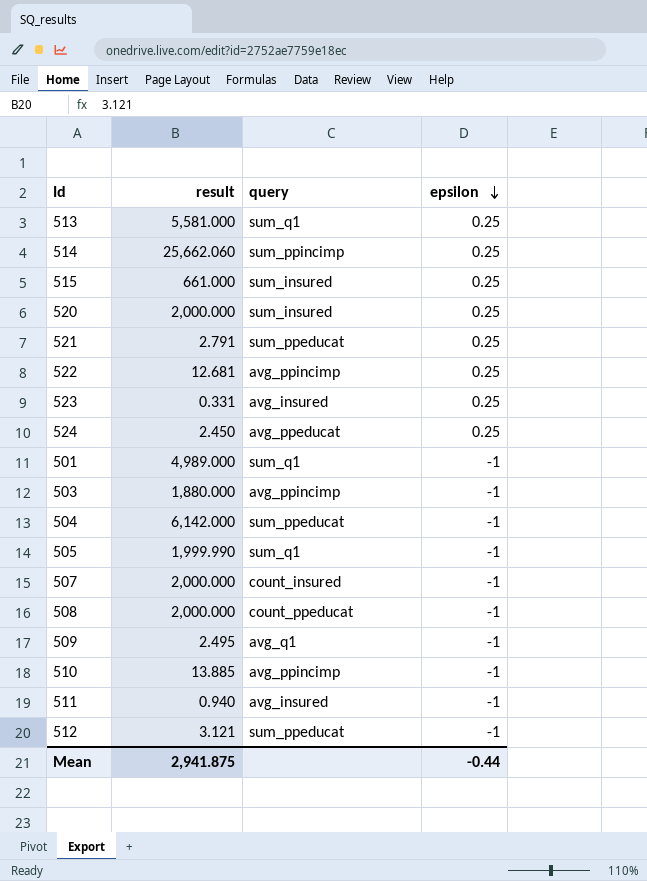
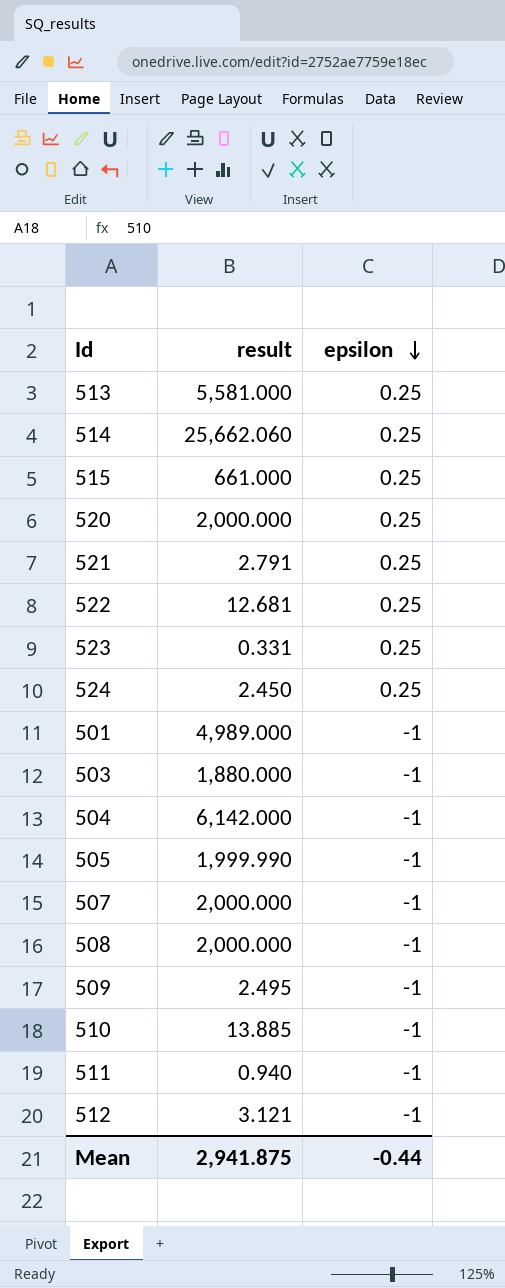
column query | position: 3 -> none

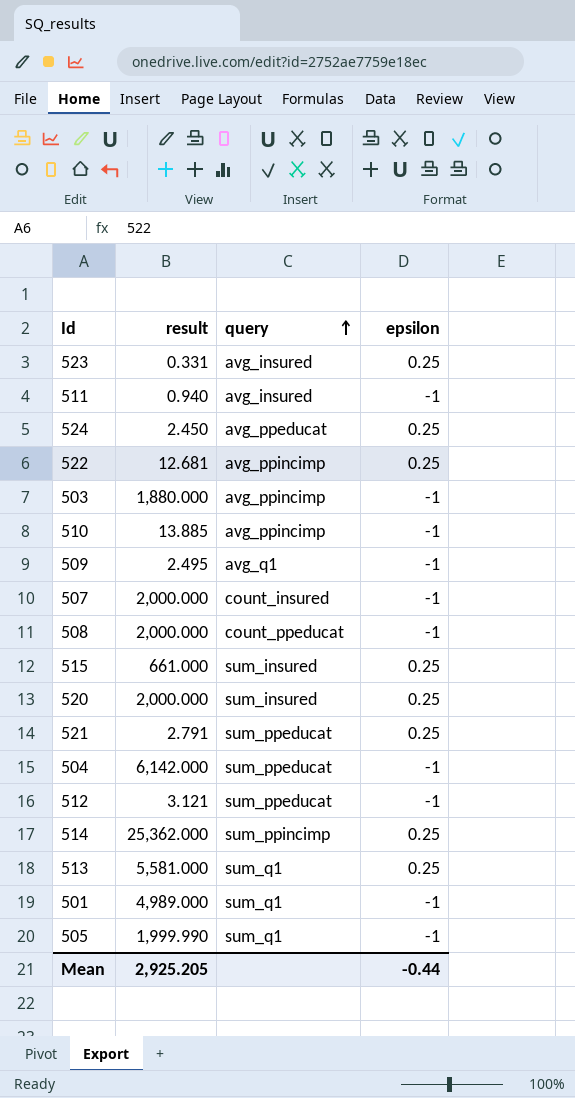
row order: epsilon descending -> query ascending
column query | position: none -> 3
514 | result: 25,662.060 -> 25,362.000
Mean | result: 2,941.875 -> 2,925.205

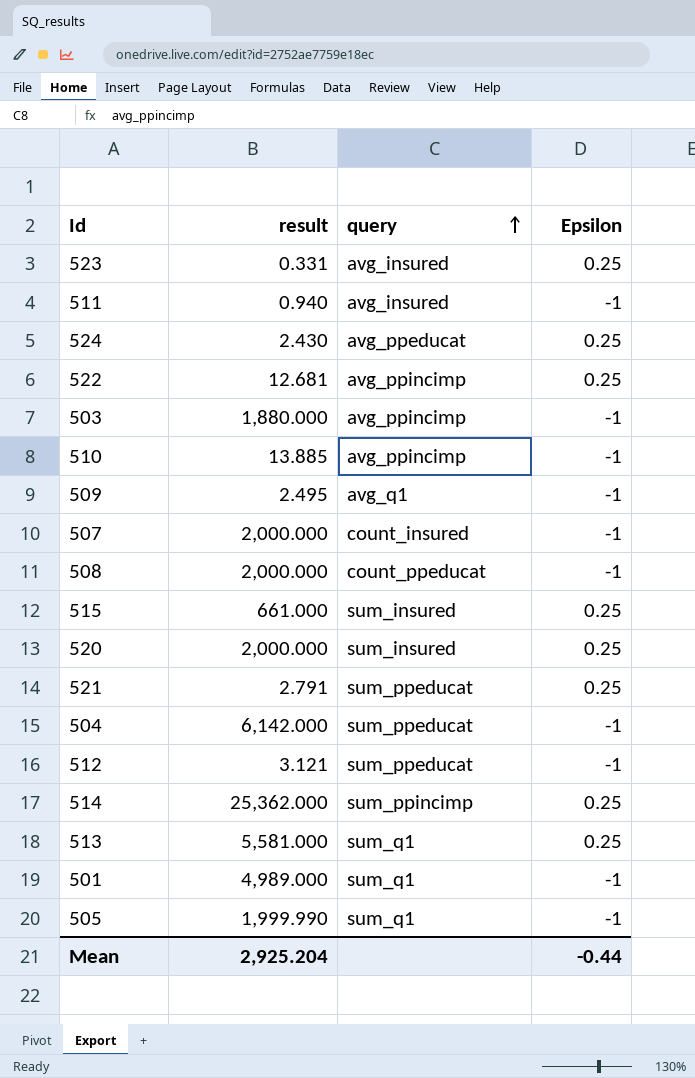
column name: epsilon -> Epsilon
524 | result: 2.450 -> 2.430
Mean | result: 2,925.205 -> 2,925.204

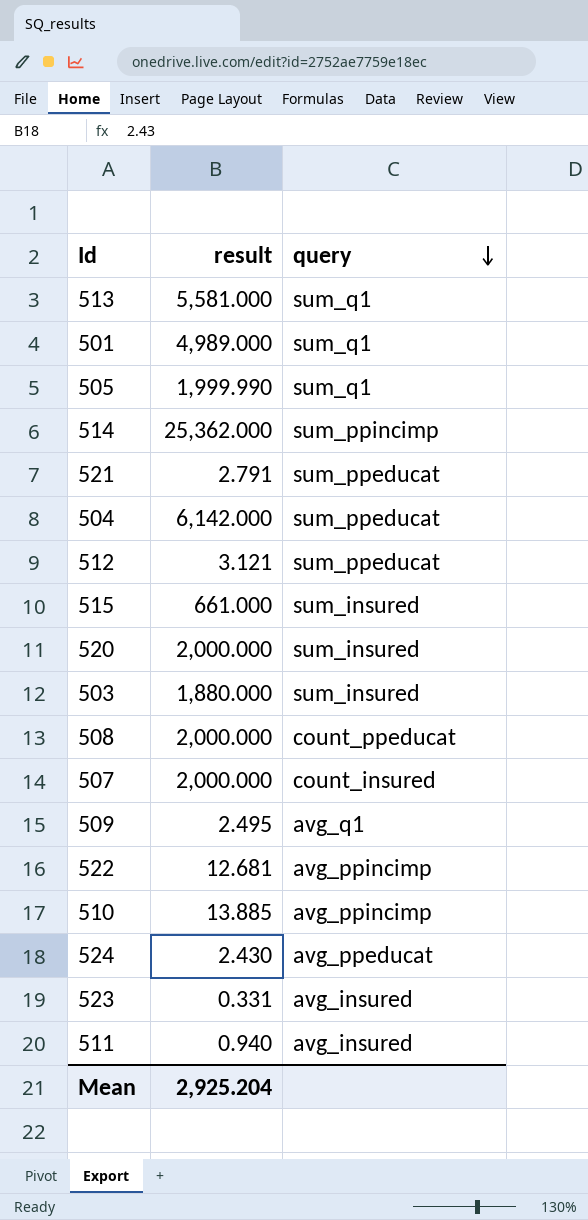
row order: query ascending -> query descending
column Epsilon | position: 4 -> none
503 | query: avg_ppincimp -> sum_insured

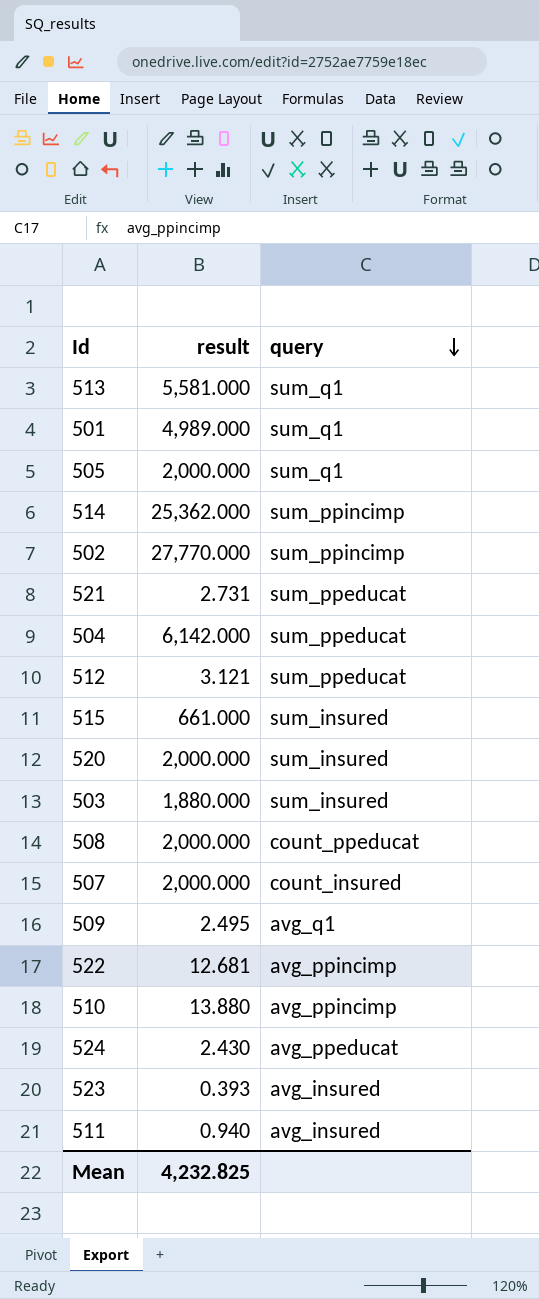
505 | result: 1,999.990 -> 2,000.000
row 502: none -> 27,770.000 | sum_ppincimp
521 | result: 2.791 -> 2.731
510 | result: 13.885 -> 13.880
523 | result: 0.331 -> 0.393
Mean | result: 2,925.204 -> 4,232.825

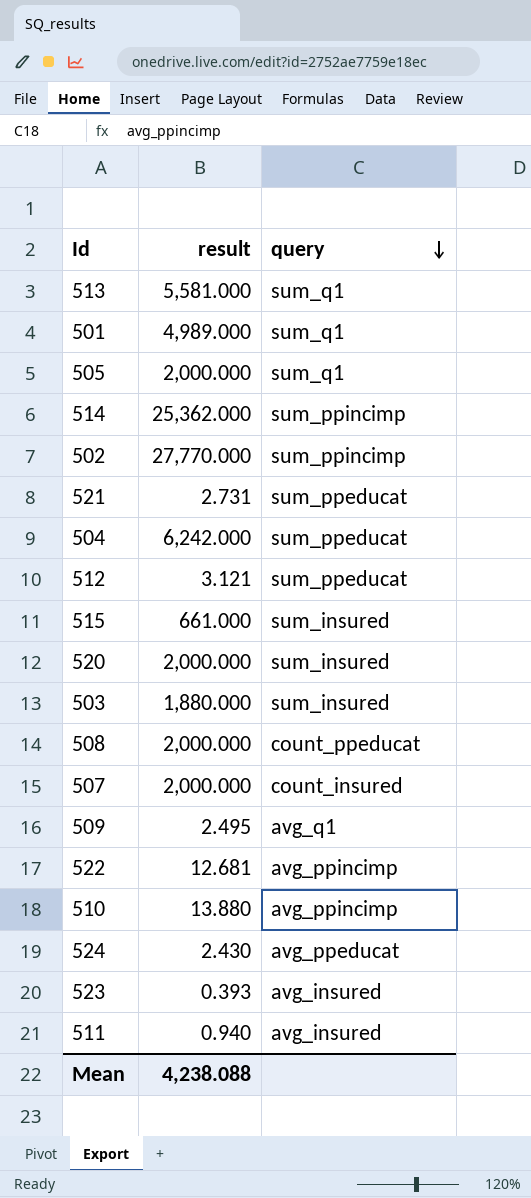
504 | result: 6,142.000 -> 6,242.000
Mean | result: 4,232.825 -> 4,238.088

